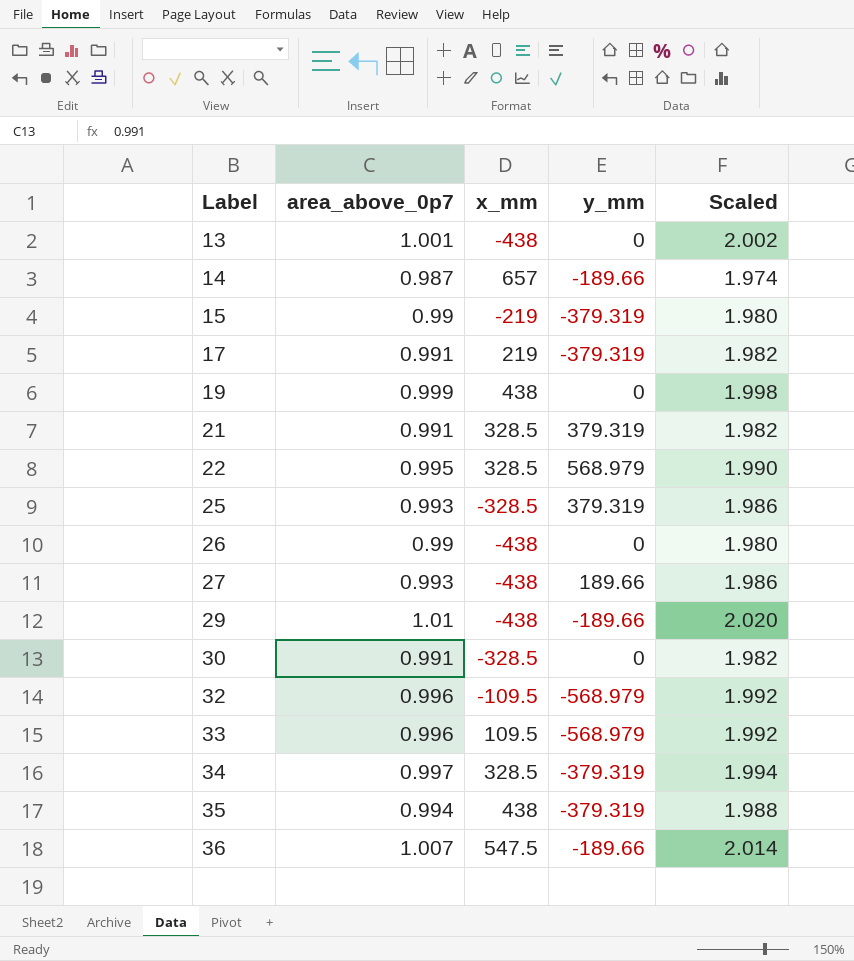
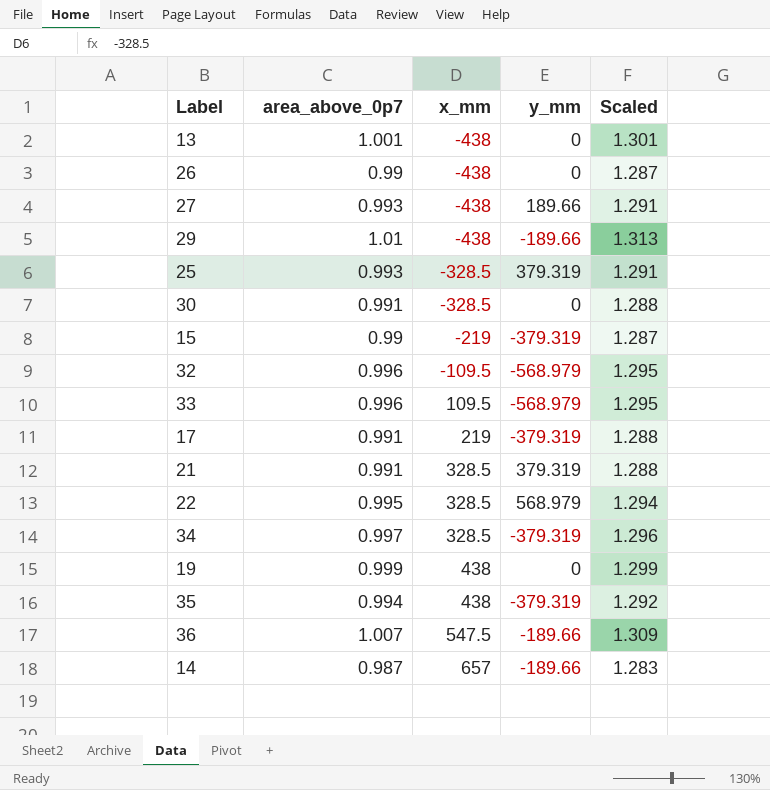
row order: Label ascending -> x_mm ascending
column Scaled | formula: [area_above_0p7] * 2 -> [area_above_0p7] * 1.3

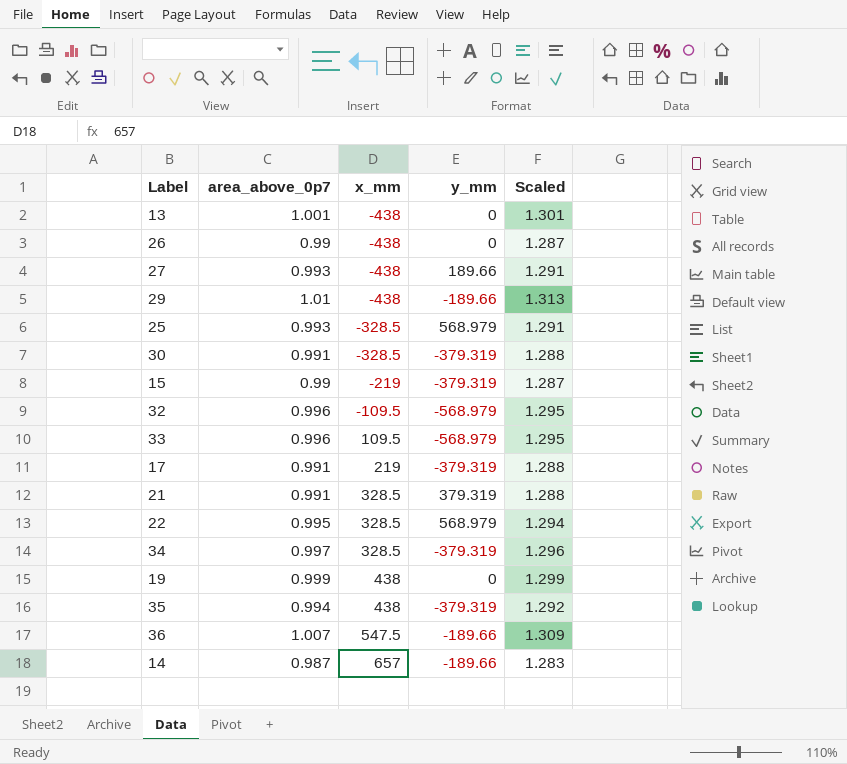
25 | y_mm: 379.319 -> 568.979
30 | y_mm: 0 -> -379.319

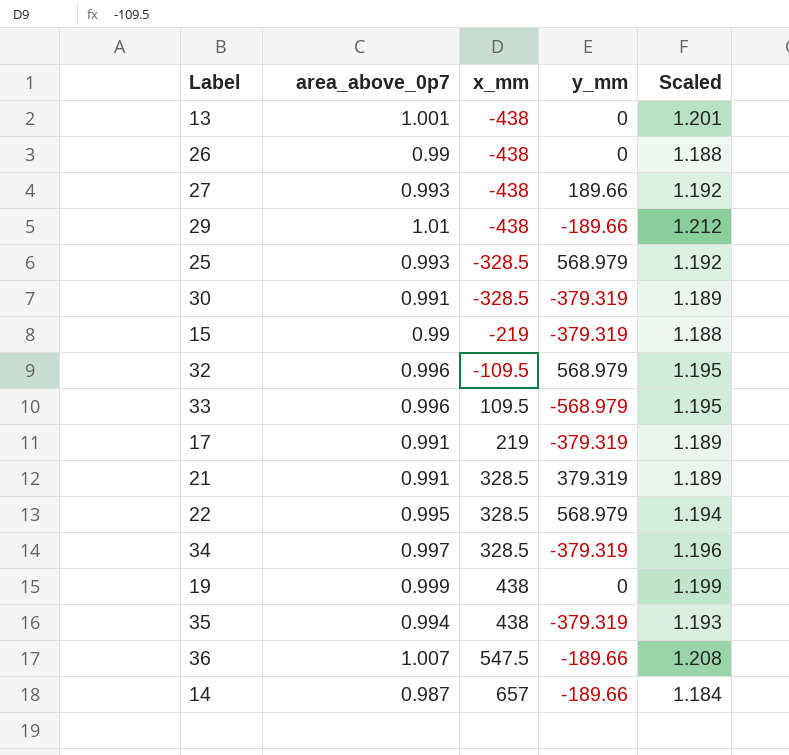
column Scaled | formula: [area_above_0p7] * 1.3 -> [area_above_0p7] * 1.2
32 | y_mm: -568.979 -> 568.979

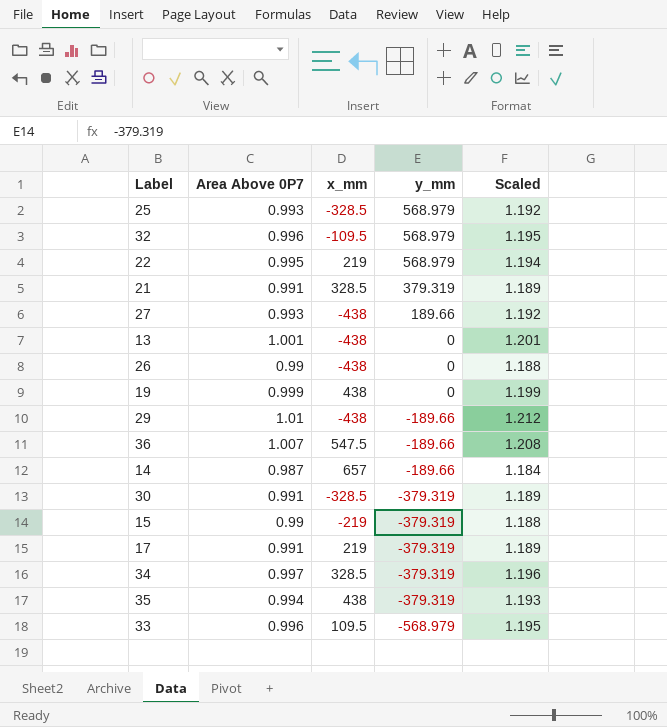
row order: x_mm ascending -> y_mm descending
column name: area_above_0p7 -> Area Above 0P7
22 | x_mm: 328.5 -> 219

